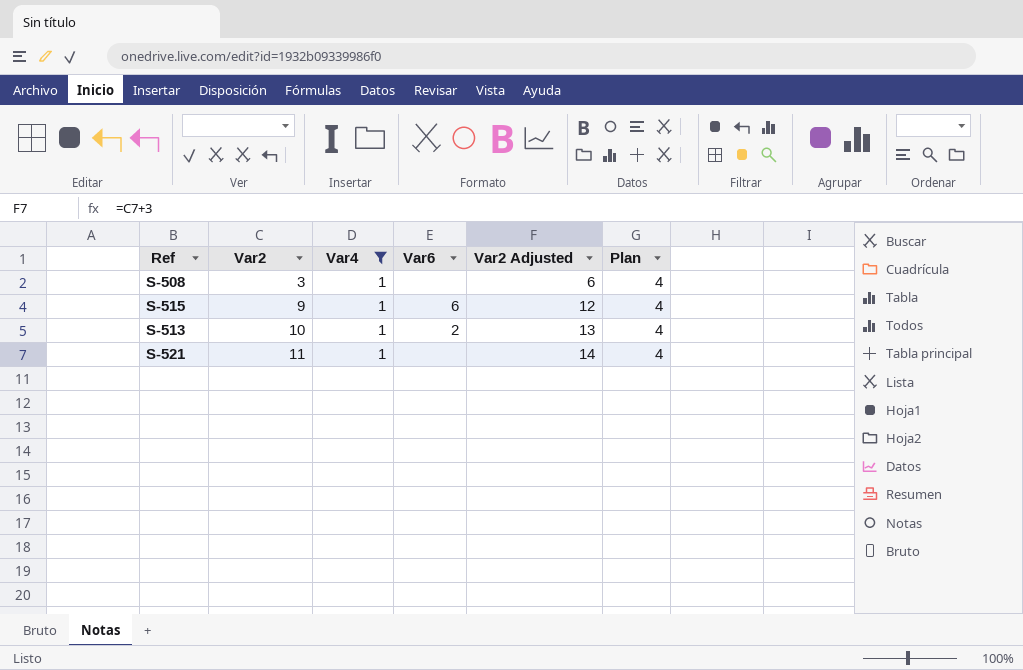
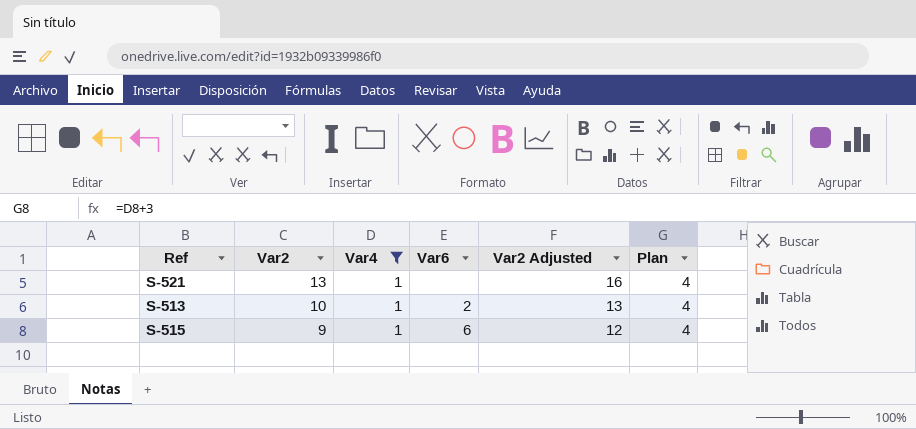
row order: Var2 ascending -> Var2 descending
row S-508: 3 | 1 | none | 6 | 4 -> none
S-521 | Var2: 11 -> 13
S-521 | Var2 Adjusted: 14 -> 16

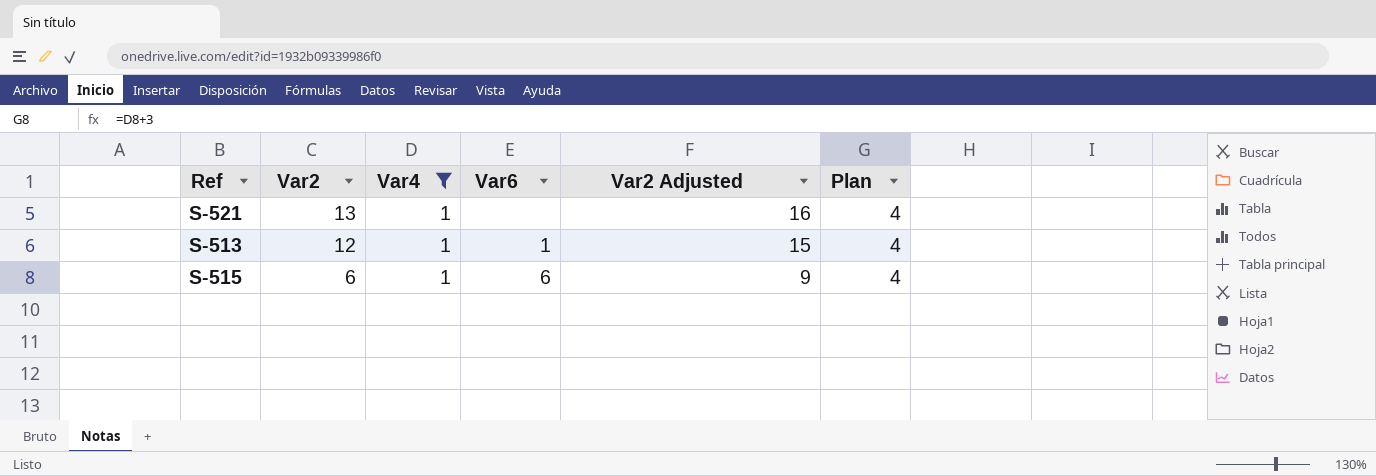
S-513 | Var2: 10 -> 12
S-513 | Var6: 2 -> 1
S-513 | Var2 Adjusted: 13 -> 15
S-515 | Var2: 9 -> 6
S-515 | Var2 Adjusted: 12 -> 9

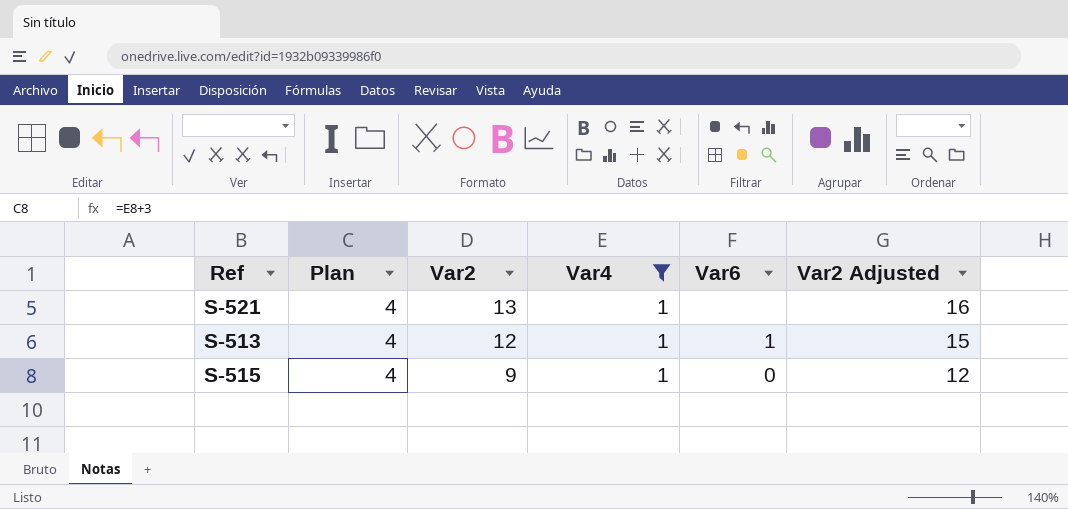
column Plan | position: 6 -> 2
S-515 | Var2: 6 -> 9
S-515 | Var6: 6 -> 0
S-515 | Var2 Adjusted: 9 -> 12

